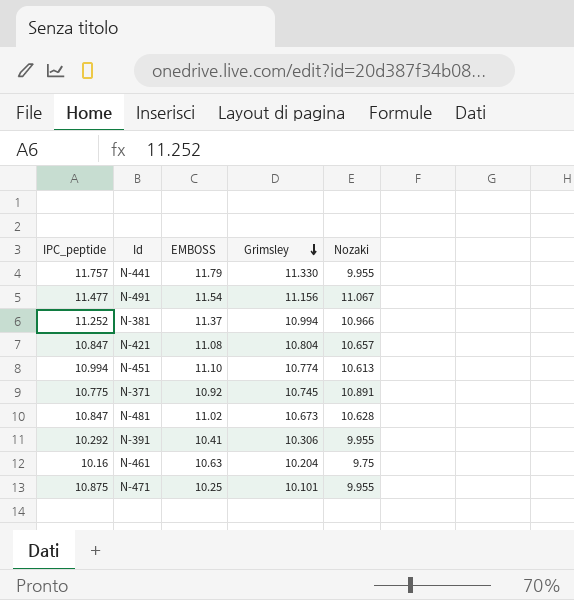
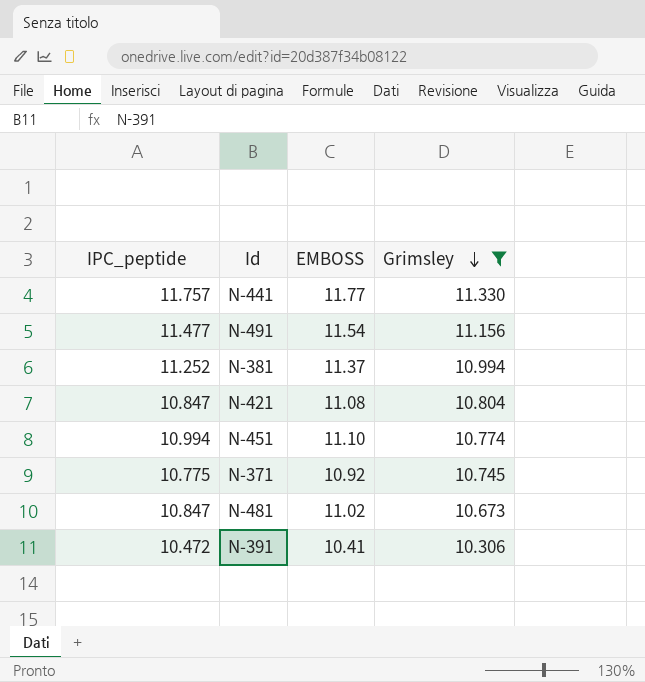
filter: none -> Grimsley >= 10.306
column Nozaki | position: 5 -> none
N-441 | EMBOSS: 11.79 -> 11.77
N-391 | IPC_peptide: 10.292 -> 10.472

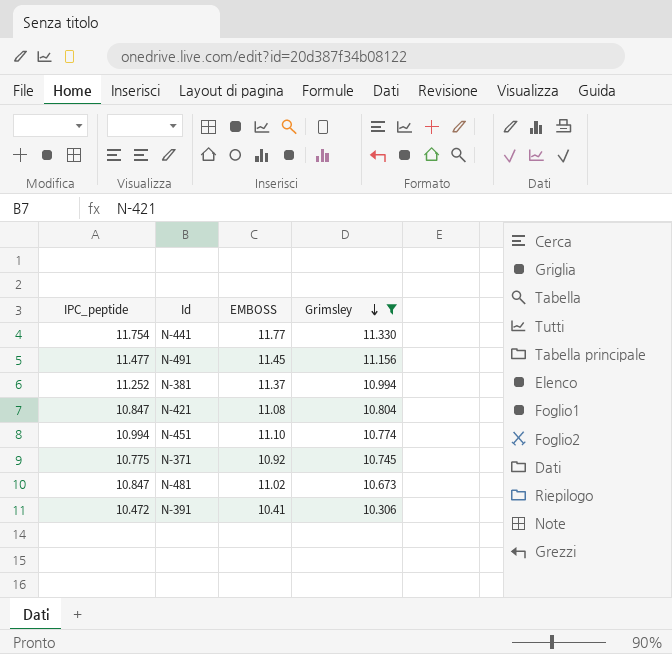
N-441 | IPC_peptide: 11.757 -> 11.754
N-491 | EMBOSS: 11.54 -> 11.45

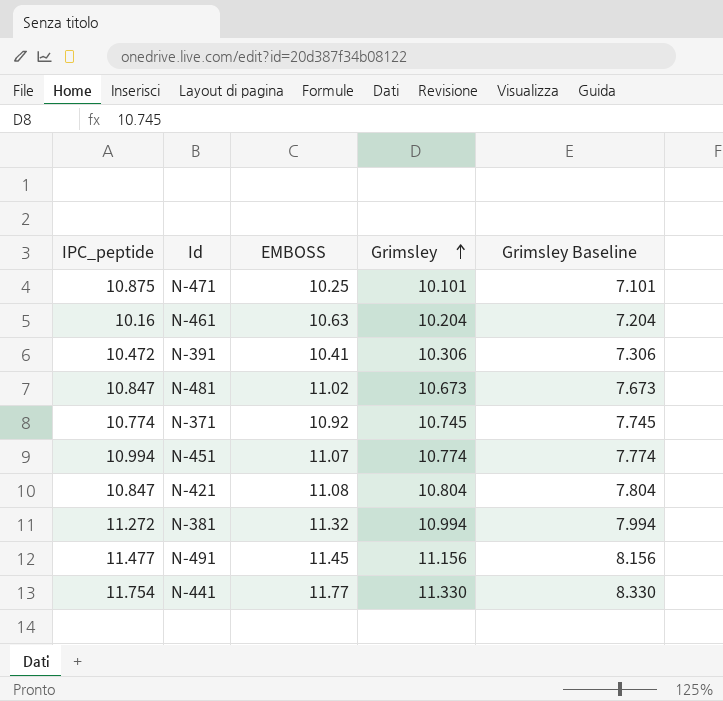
filter: Grimsley >= 10.306 -> none
row order: Grimsley descending -> Grimsley ascending
column Grimsley Baseline | formula: none -> [Grimsley] - 3
N-371 | IPC_peptide: 10.775 -> 10.774
N-451 | EMBOSS: 11.10 -> 11.07
N-381 | IPC_peptide: 11.252 -> 11.272
N-381 | EMBOSS: 11.37 -> 11.32

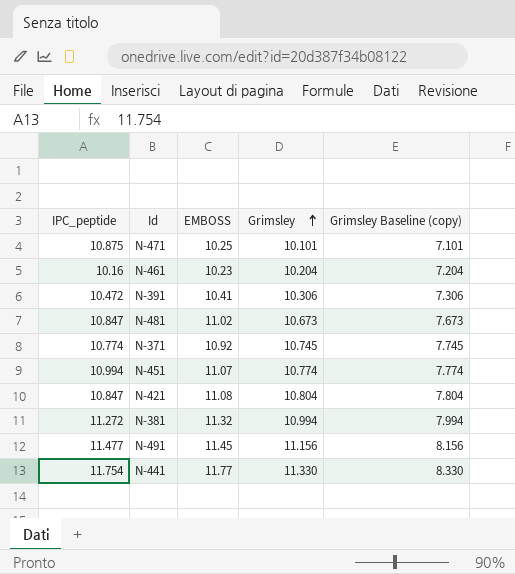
column name: Grimsley Baseline -> Grimsley Baseline (copy)
N-461 | EMBOSS: 10.63 -> 10.23

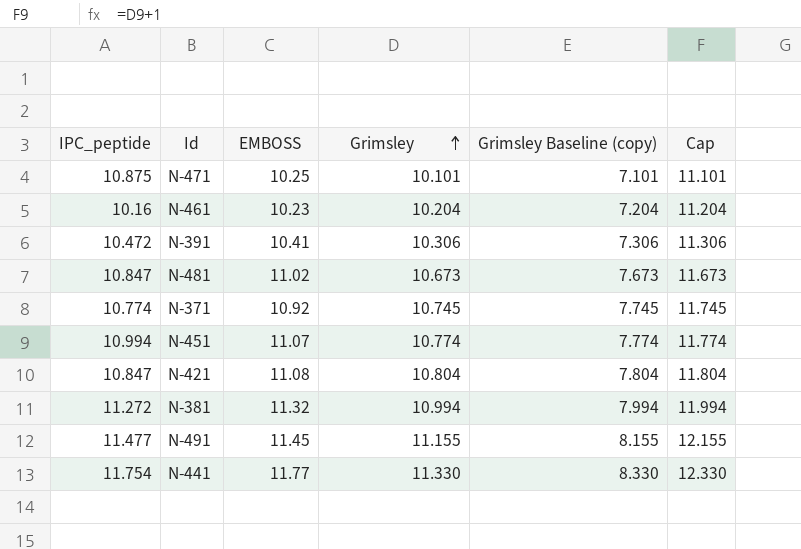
column Cap | formula: none -> [Grimsley] + 1
N-491 | Grimsley: 11.156 -> 11.155
N-491 | Grimsley Baseline (copy): 8.156 -> 8.155

